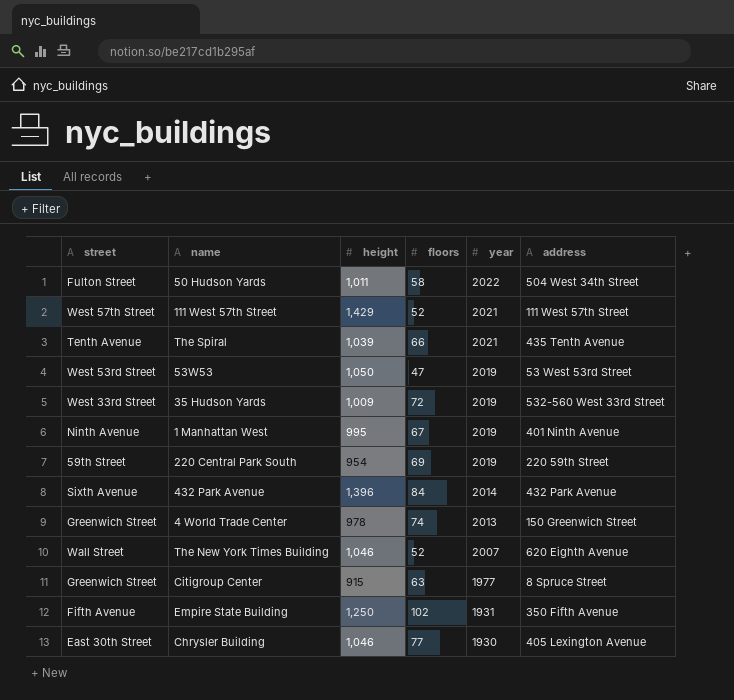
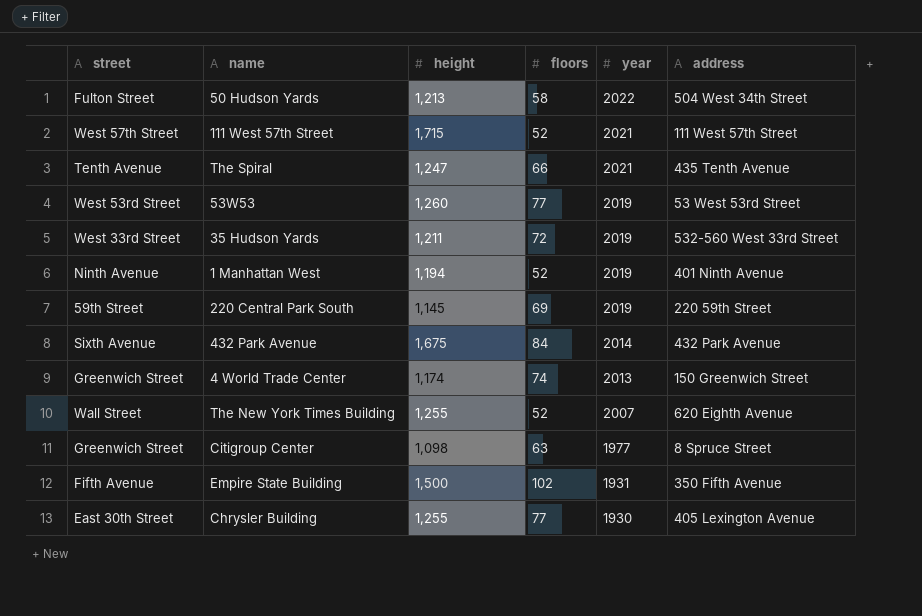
50 Hudson Yards | height: 1,011 -> 1,213
111 West 57th Street | height: 1,429 -> 1,715
The Spiral | height: 1,039 -> 1,247
53W53 | height: 1,050 -> 1,260
53W53 | floors: 47 -> 77
35 Hudson Yards | height: 1,009 -> 1,211
1 Manhattan West | height: 995 -> 1,194
1 Manhattan West | floors: 67 -> 52
220 Central Park South | height: 954 -> 1,145
432 Park Avenue | height: 1,396 -> 1,675
4 World Trade Center | height: 978 -> 1,174
The New York Times Building | height: 1,046 -> 1,255
Citigroup Center | height: 915 -> 1,098
Empire State Building | height: 1,250 -> 1,500
Chrysler Building | height: 1,046 -> 1,255

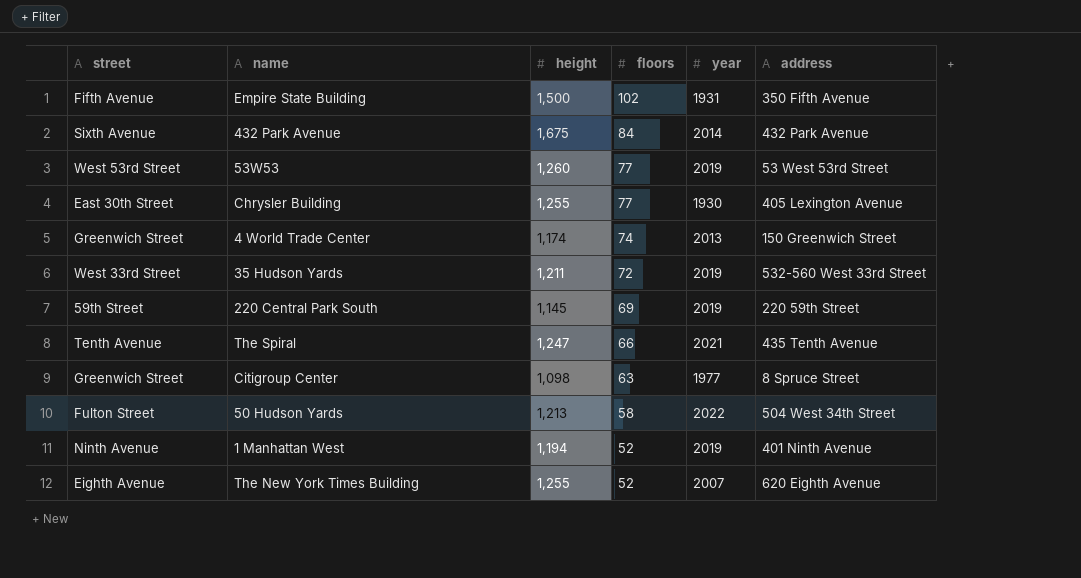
row order: year descending -> floors descending
row 111 West 57th Street: West 57th Street | 1,715 | 52 | 2021 | 111 West 57th Street -> none
The New York Times Building | street: Wall Street -> Eighth Avenue

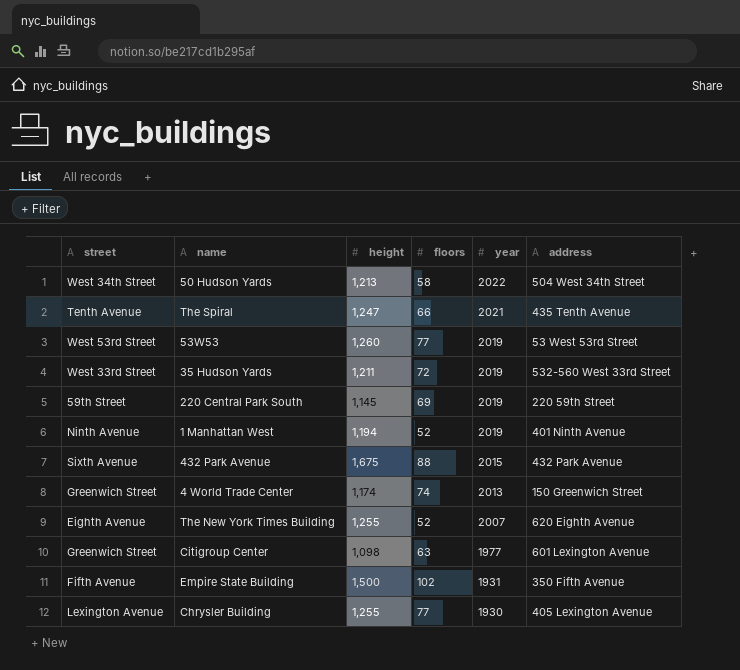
row order: floors descending -> year descending
50 Hudson Yards | street: Fulton Street -> West 34th Street
432 Park Avenue | floors: 84 -> 88
432 Park Avenue | year: 2014 -> 2015
Citigroup Center | address: 8 Spruce Street -> 601 Lexington Avenue
Chrysler Building | street: East 30th Street -> Lexington Avenue

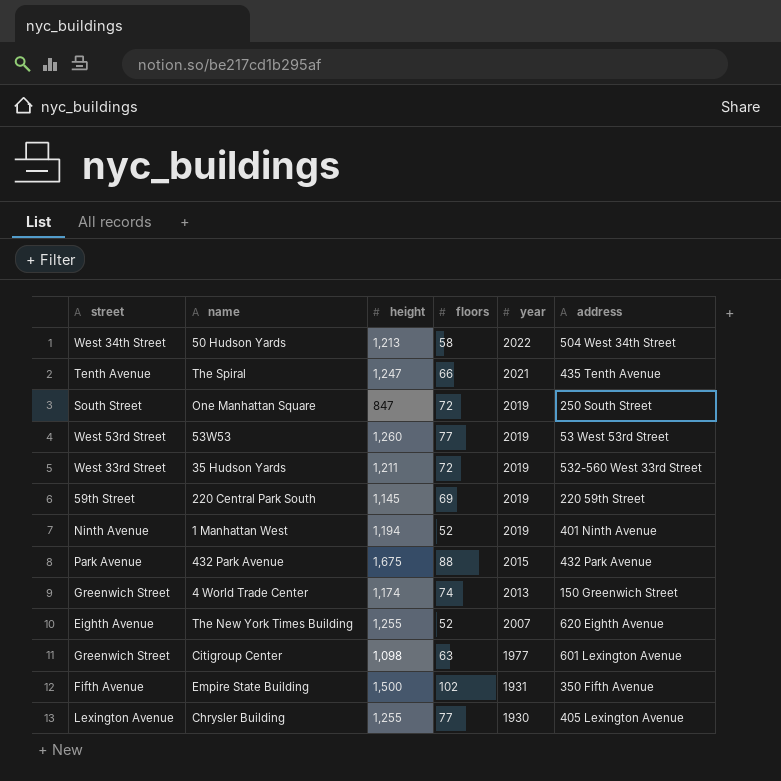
row One Manhattan Square: none -> South Street | 847 | 72 | 2019 | 250 South Street
432 Park Avenue | street: Sixth Avenue -> Park Avenue

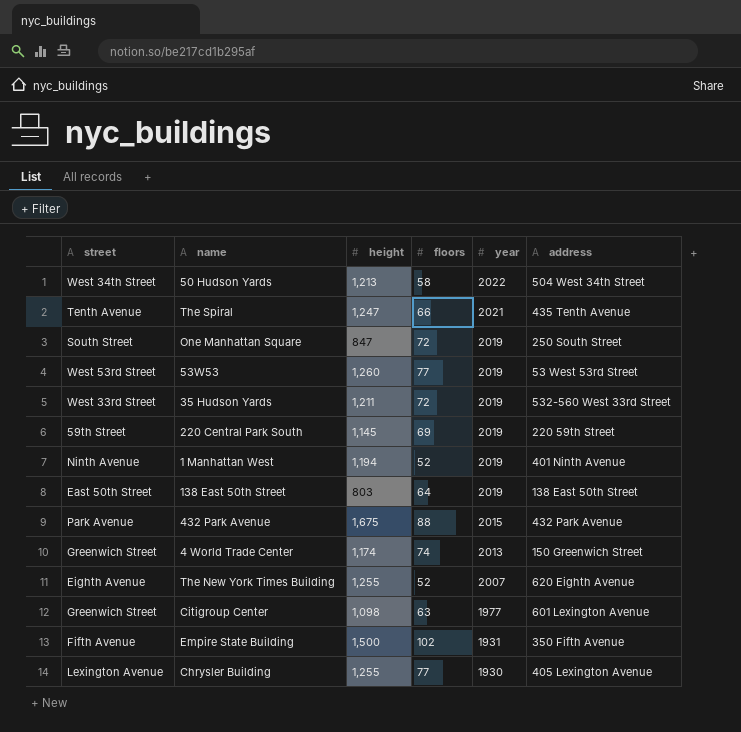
row 138 East 50th Street: none -> East 50th Street | 803 | 64 | 2019 | 138 East 50th Street

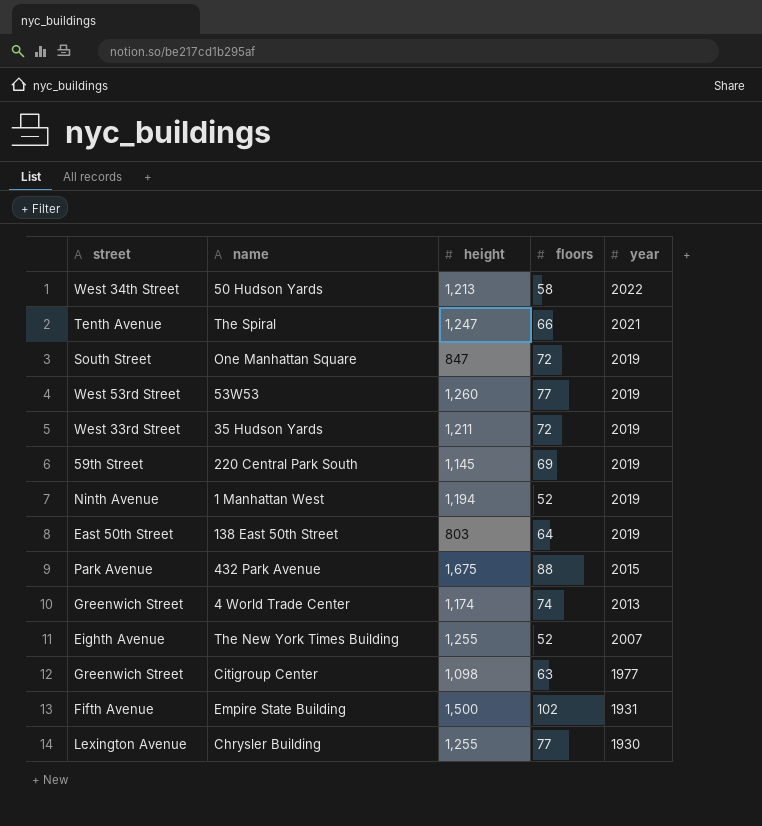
column address | position: 6 -> none

